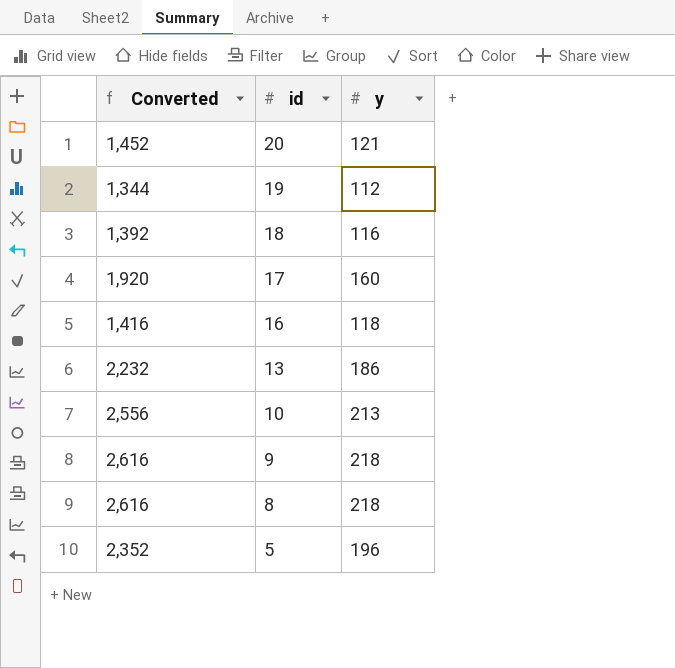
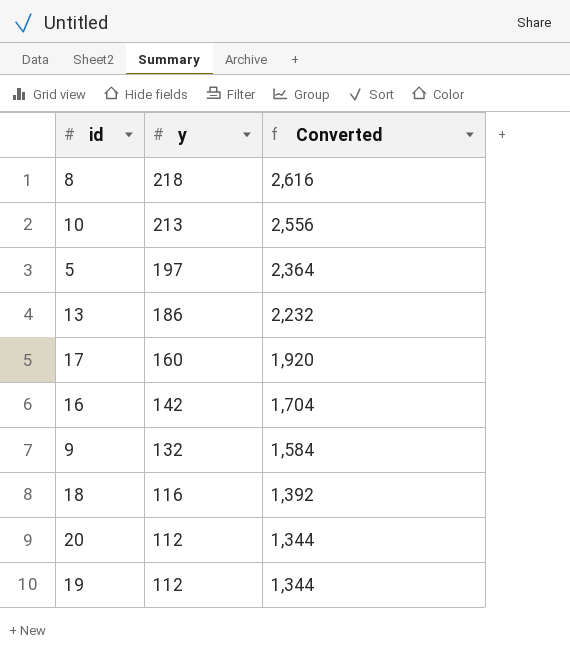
row order: id descending -> y descending
column Converted | position: 1 -> 3
5 | y: 196 -> 197
5 | Converted: 2,352 -> 2,364
16 | y: 118 -> 142
16 | Converted: 1,416 -> 1,704
9 | y: 218 -> 132
9 | Converted: 2,616 -> 1,584
20 | y: 121 -> 112
20 | Converted: 1,452 -> 1,344

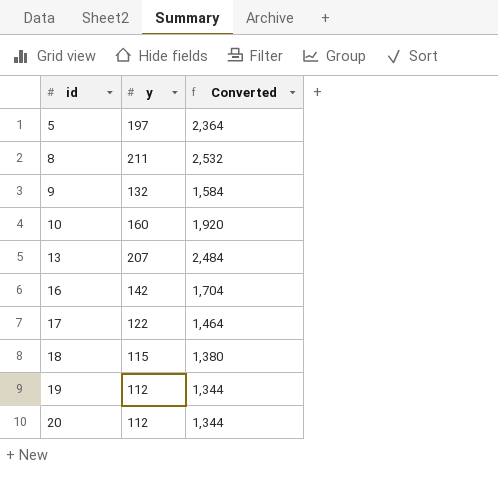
row order: y descending -> id ascending
8 | y: 218 -> 211
8 | Converted: 2,616 -> 2,532
10 | y: 213 -> 160
10 | Converted: 2,556 -> 1,920
13 | y: 186 -> 207
13 | Converted: 2,232 -> 2,484
17 | y: 160 -> 122
17 | Converted: 1,920 -> 1,464
18 | y: 116 -> 115
18 | Converted: 1,392 -> 1,380

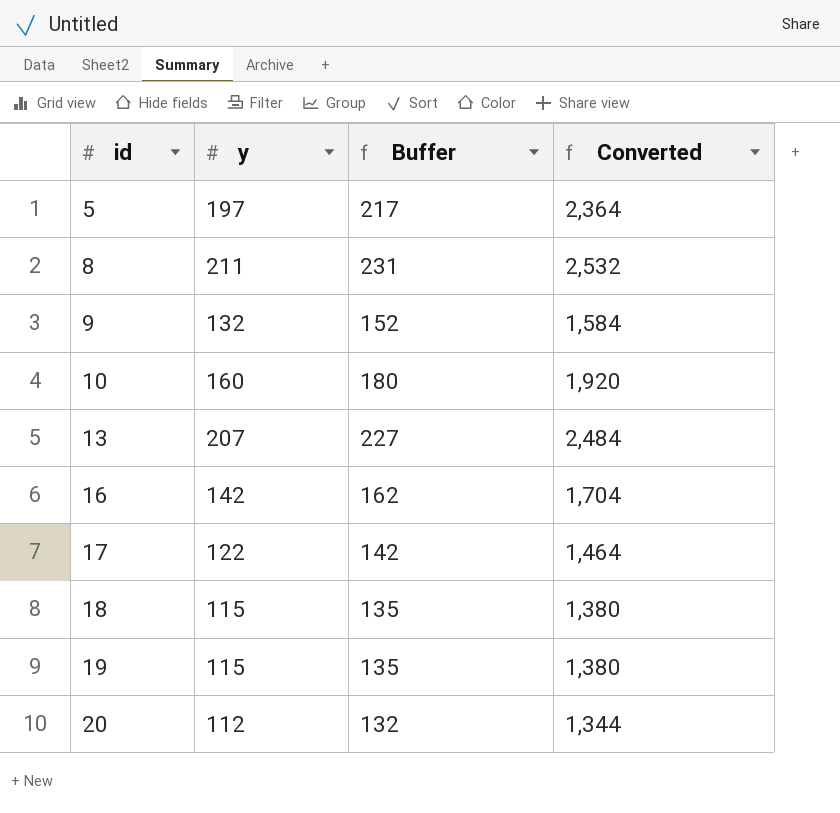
column Buffer | formula: none -> [y] + 20
19 | y: 112 -> 115
19 | Converted: 1,344 -> 1,380

